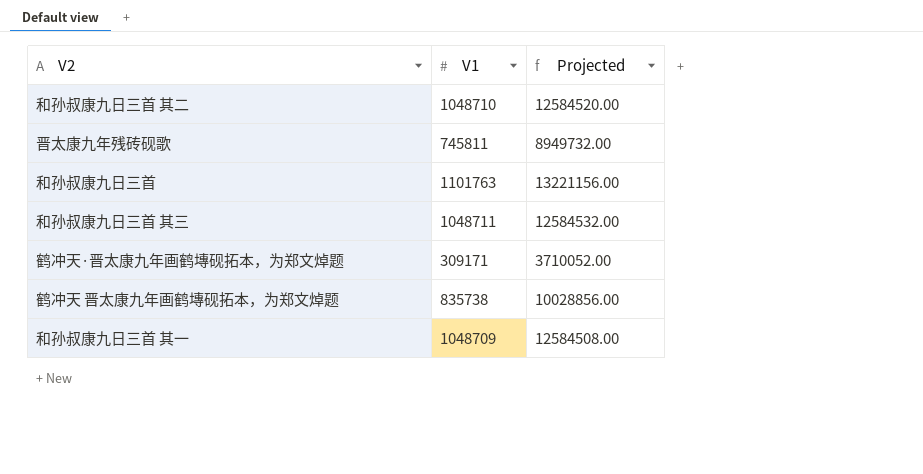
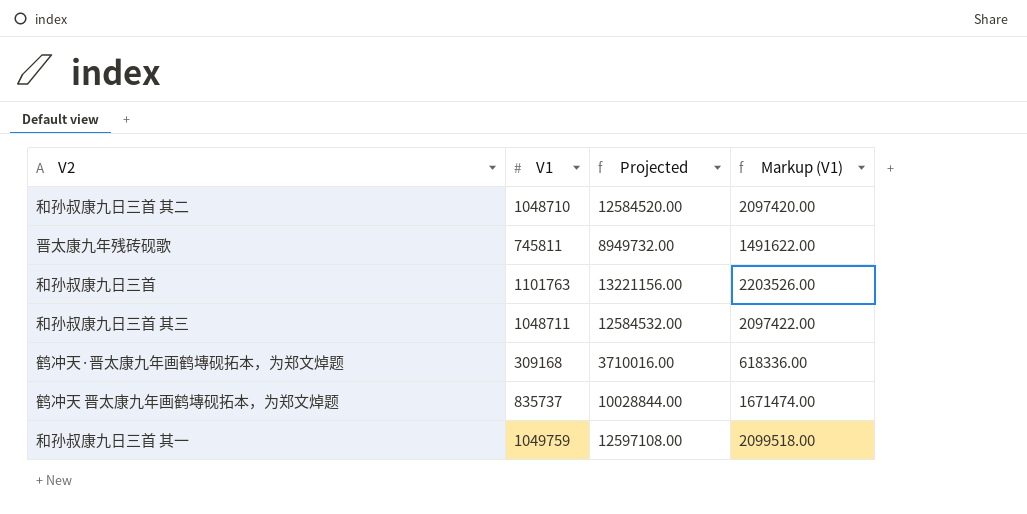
column Markup (V1) | formula: none -> [V1] * 2
鹤冲天·晋太康九年画鹤塼砚拓本，为郑文焯题 | V1: 309171 -> 309168
鹤冲天·晋太康九年画鹤塼砚拓本，为郑文焯题 | Projected: 3710052.00 -> 3710016.00
鹤冲天 晋太康九年画鹤塼砚拓本，为郑文焯题 | V1: 835738 -> 835737
鹤冲天 晋太康九年画鹤塼砚拓本，为郑文焯题 | Projected: 10028856.00 -> 10028844.00
和孙叔康九日三首 其一 | V1: 1048709 -> 1049759
和孙叔康九日三首 其一 | Projected: 12584508.00 -> 12597108.00

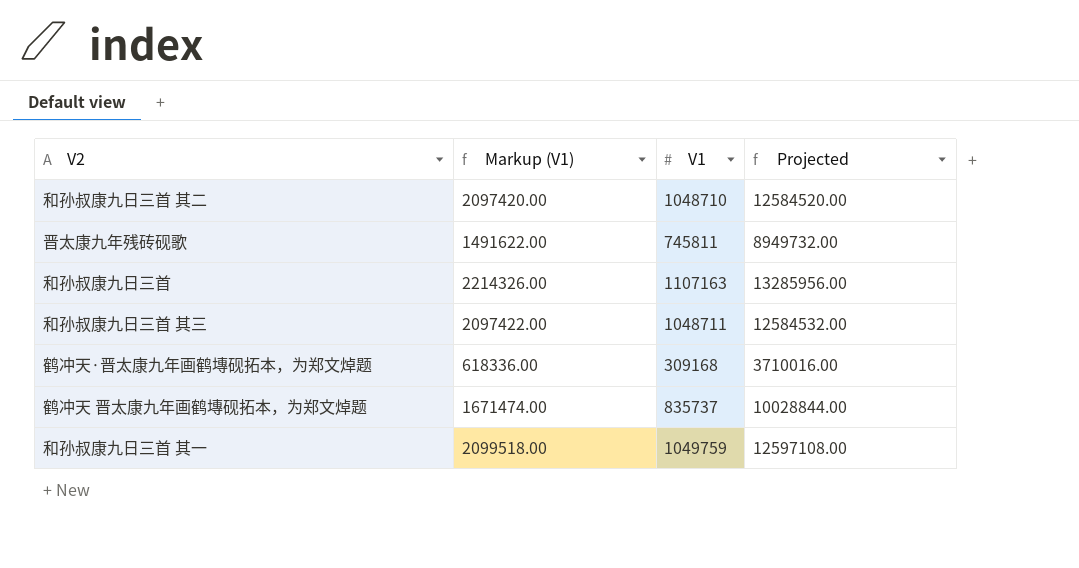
column Markup (V1) | position: 4 -> 2
和孙叔康九日三首 | Markup (V1): 2203526.00 -> 2214326.00
和孙叔康九日三首 | V1: 1101763 -> 1107163
和孙叔康九日三首 | Projected: 13221156.00 -> 13285956.00

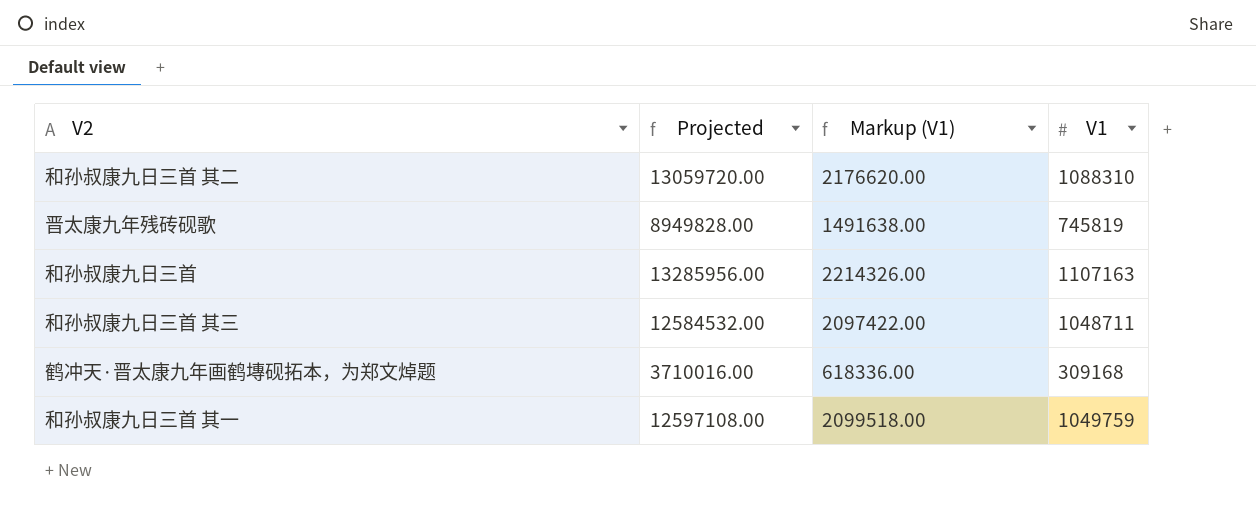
column Projected | position: 4 -> 2
row 鹤冲天 晋太康九年画鹤塼砚拓本，为郑文焯题: 1671474.00 | 835737 | 10028844.00 -> none
和孙叔康九日三首 其二 | Projected: 12584520.00 -> 13059720.00
和孙叔康九日三首 其二 | Markup (V1): 2097420.00 -> 2176620.00
和孙叔康九日三首 其二 | V1: 1048710 -> 1088310
晋太康九年残砖砚歌 | Projected: 8949732.00 -> 8949828.00
晋太康九年残砖砚歌 | Markup (V1): 1491622.00 -> 1491638.00
晋太康九年残砖砚歌 | V1: 745811 -> 745819

